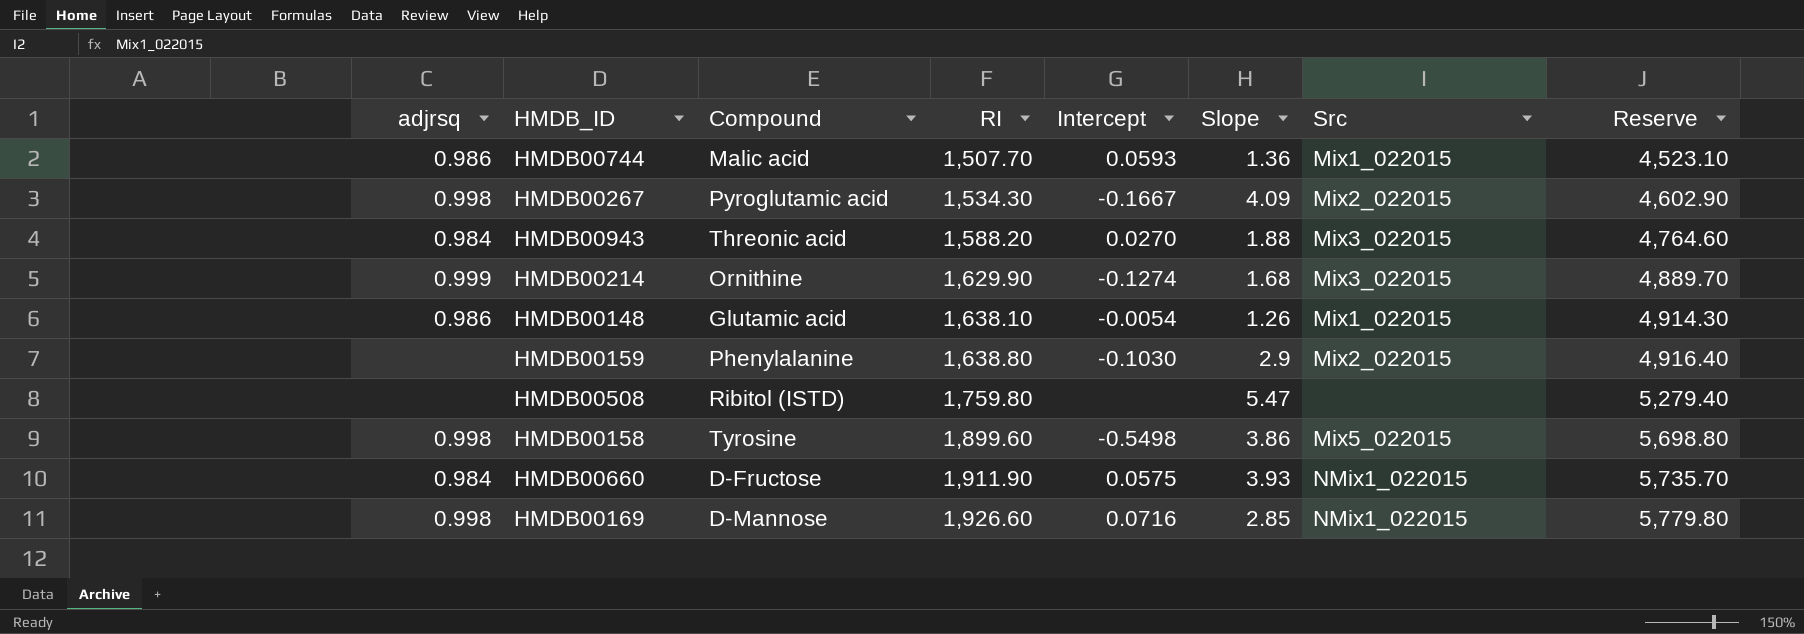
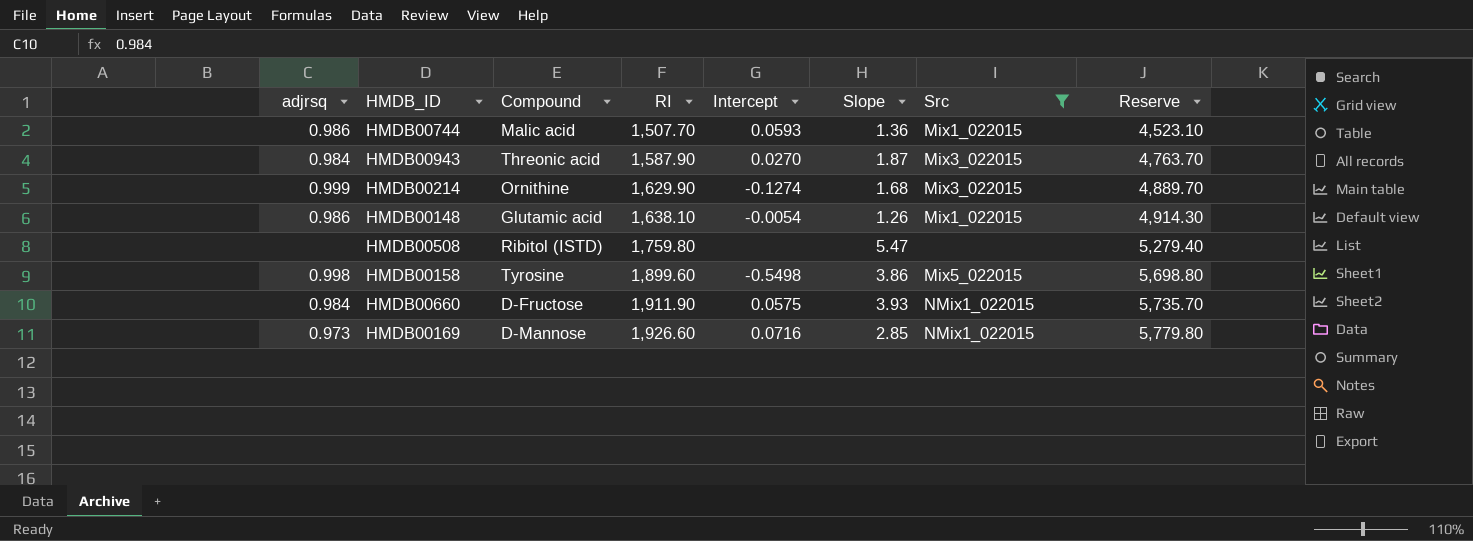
filter: none -> Src != Mix2_022015
HMDB00943 | RI: 1,588.20 -> 1,587.90
HMDB00943 | Slope: 1.88 -> 1.87
HMDB00943 | Reserve: 4,764.60 -> 4,763.70
HMDB00169 | adjrsq: 0.998 -> 0.973

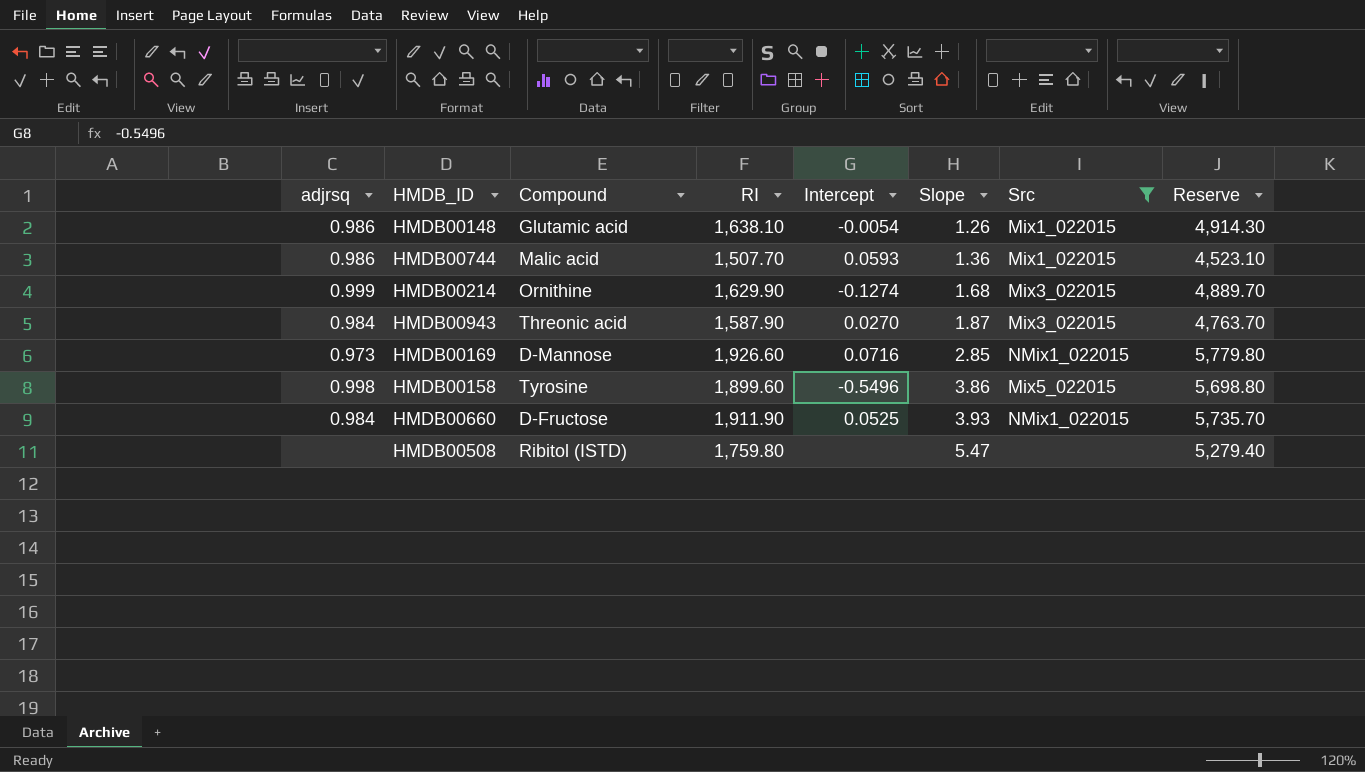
row order: RI ascending -> Slope ascending
HMDB00158 | Intercept: -0.5498 -> -0.5496
HMDB00660 | Intercept: 0.0575 -> 0.0525

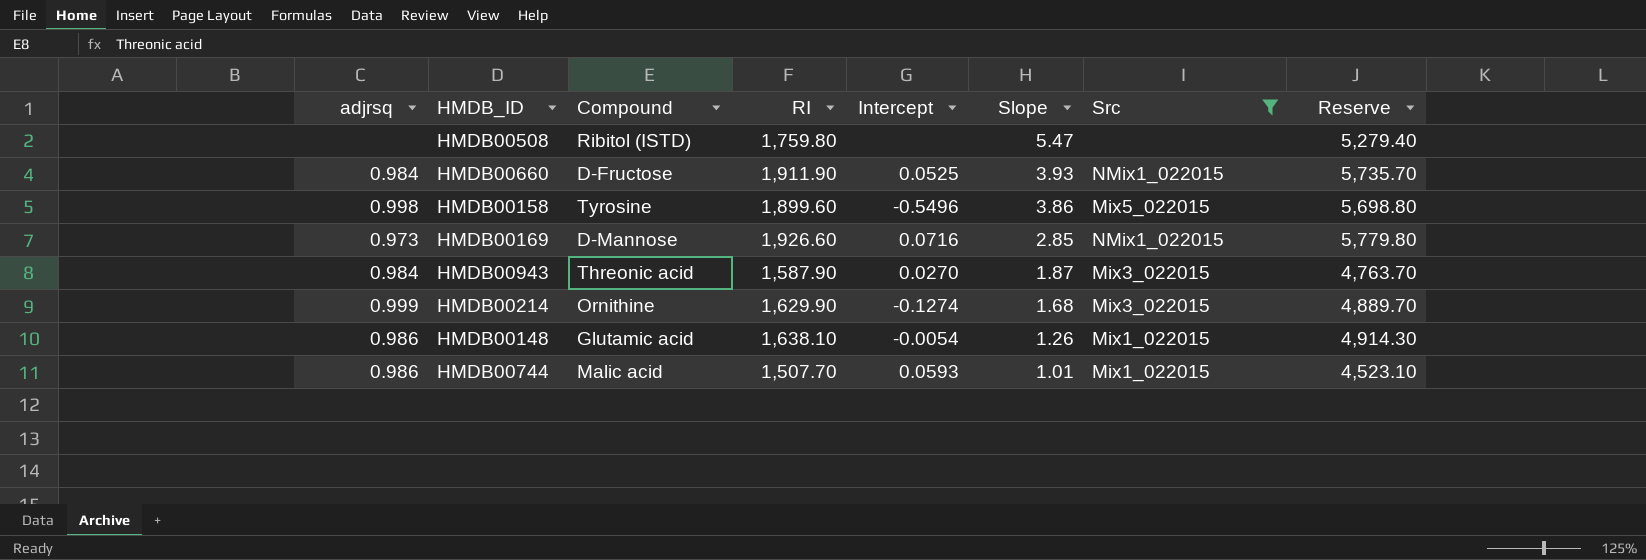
row order: Slope ascending -> Slope descending
HMDB00744 | Slope: 1.36 -> 1.01

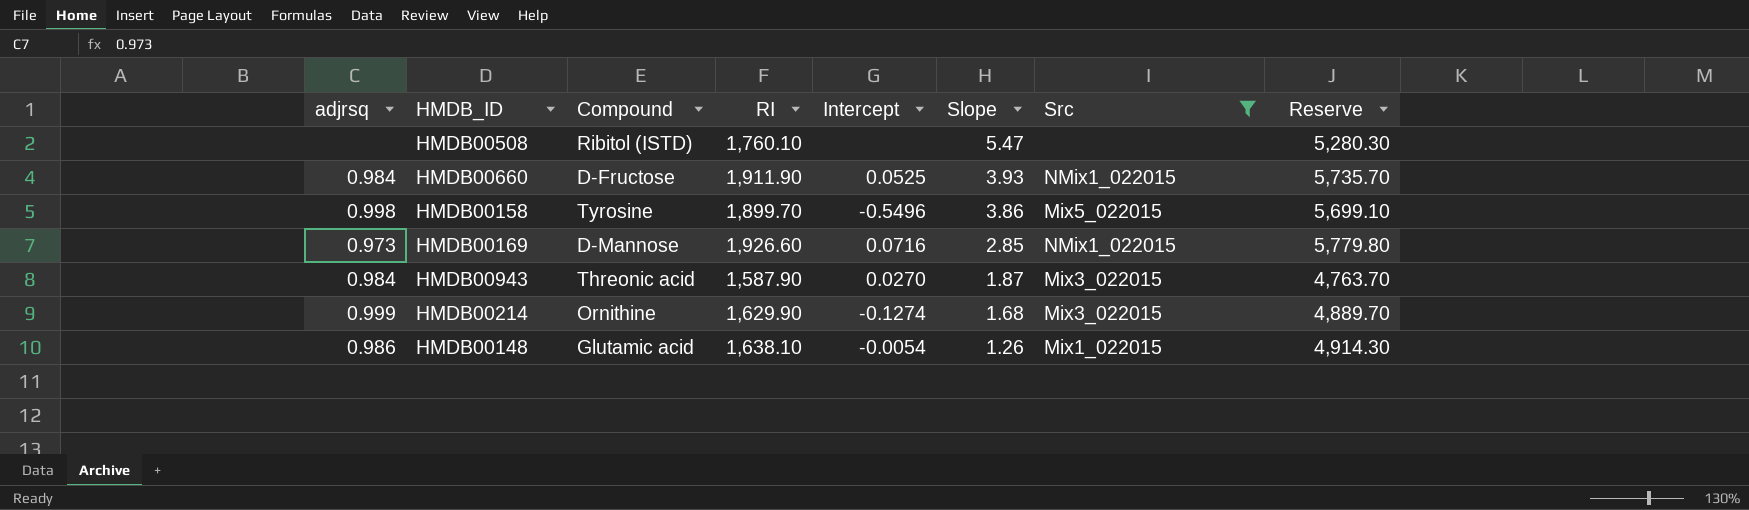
row HMDB00744: 0.986 | Malic acid | 1,507.70 | 0.0593 | 1.01 | Mix1_022015 | 4,523.10 -> none
HMDB00508 | RI: 1,759.80 -> 1,760.10
HMDB00508 | Reserve: 5,279.40 -> 5,280.30
HMDB00158 | RI: 1,899.60 -> 1,899.70
HMDB00158 | Reserve: 5,698.80 -> 5,699.10

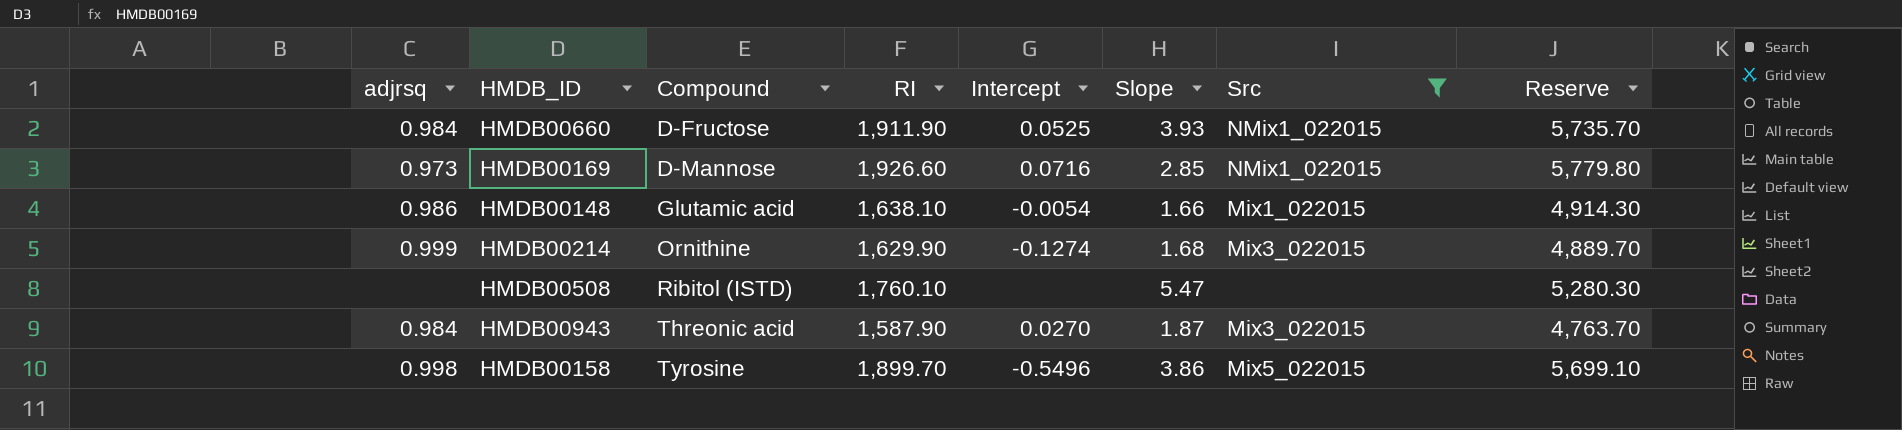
row order: Slope descending -> Compound ascending
HMDB00148 | Slope: 1.26 -> 1.66

